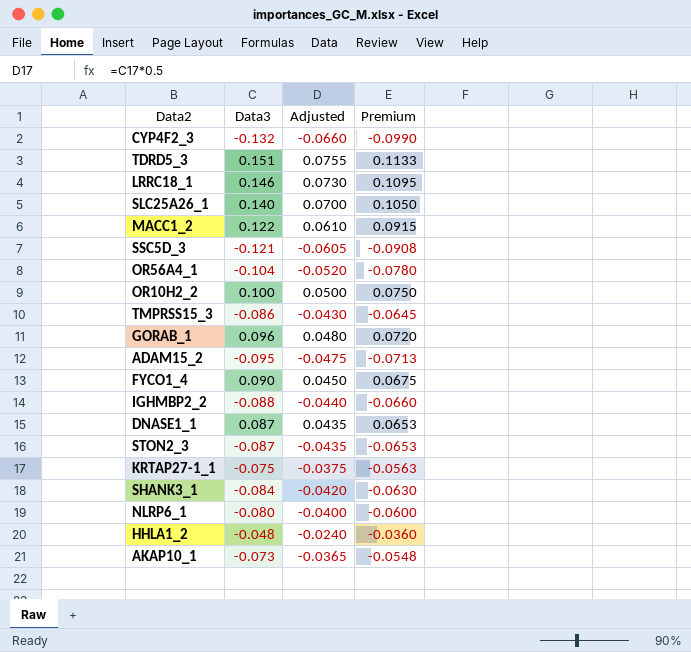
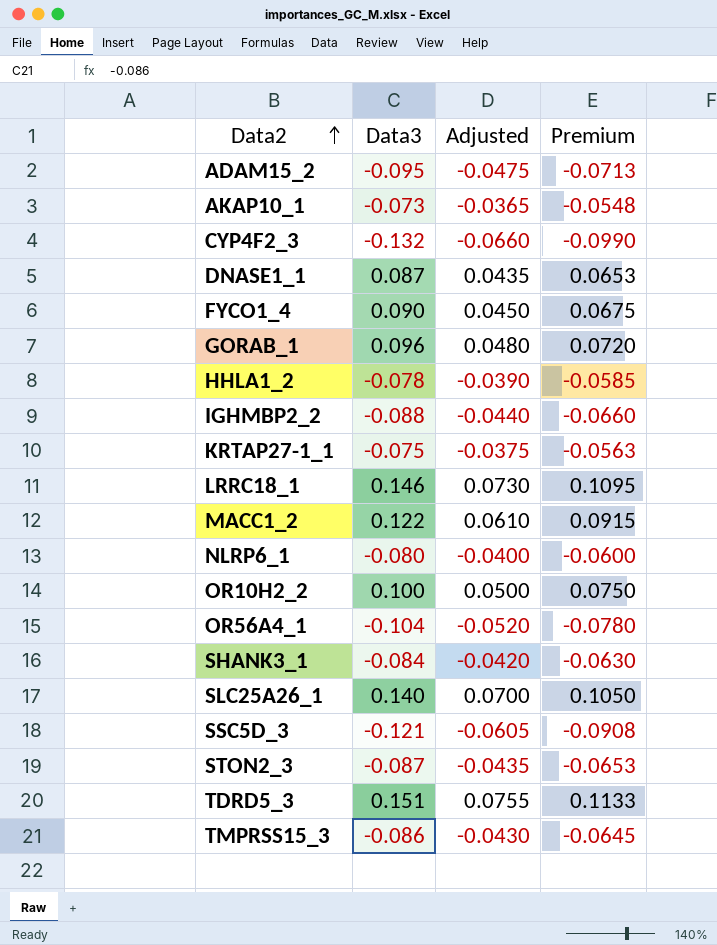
row order: none -> Data2 ascending
HHLA1_2 | Data3: -0.048 -> -0.078
HHLA1_2 | Adjusted: -0.0240 -> -0.0390
HHLA1_2 | Premium: -0.0360 -> -0.0585

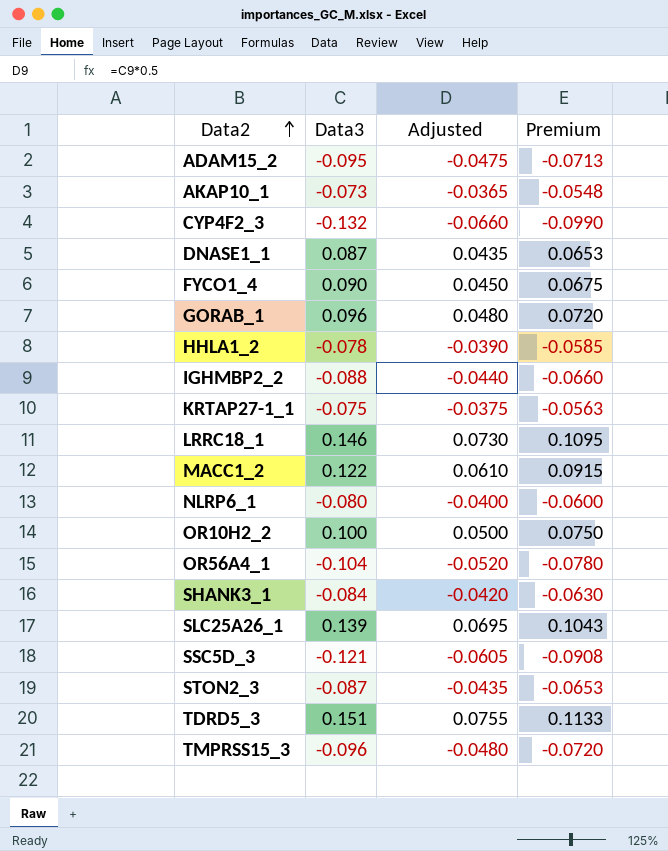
SLC25A26_1 | Data3: 0.140 -> 0.139
SLC25A26_1 | Adjusted: 0.0700 -> 0.0695
SLC25A26_1 | Premium: 0.1050 -> 0.1043
TMPRSS15_3 | Data3: -0.086 -> -0.096
TMPRSS15_3 | Adjusted: -0.0430 -> -0.0480
TMPRSS15_3 | Premium: -0.0645 -> -0.0720

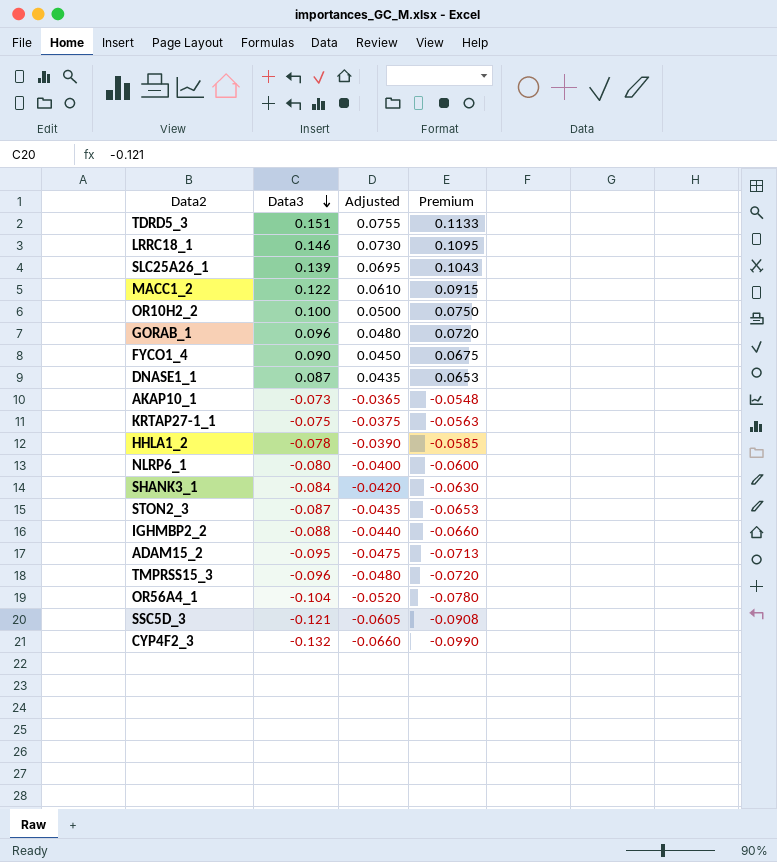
row order: Data2 ascending -> Data3 descending

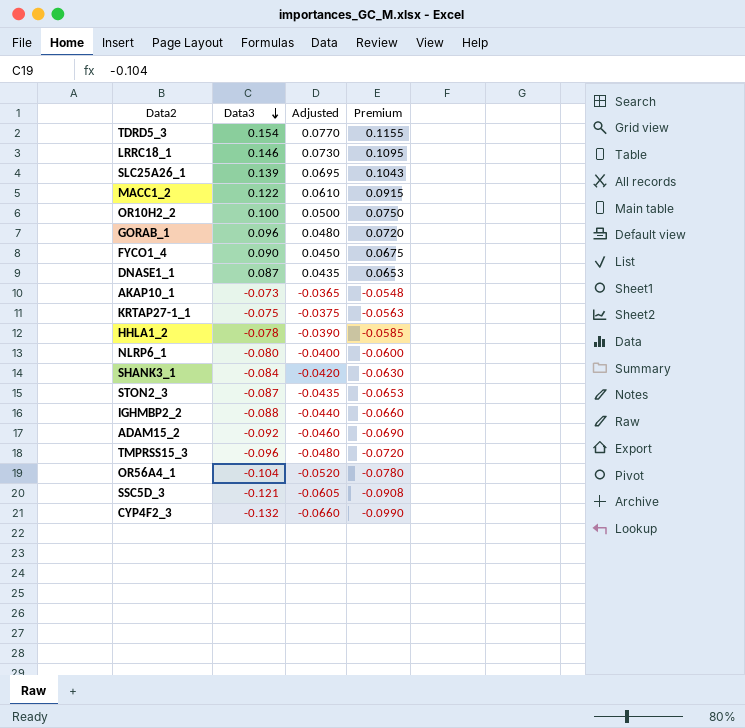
TDRD5_3 | Data3: 0.151 -> 0.154
TDRD5_3 | Adjusted: 0.0755 -> 0.0770
TDRD5_3 | Premium: 0.1133 -> 0.1155
ADAM15_2 | Data3: -0.095 -> -0.092
ADAM15_2 | Adjusted: -0.0475 -> -0.0460
ADAM15_2 | Premium: -0.0713 -> -0.0690

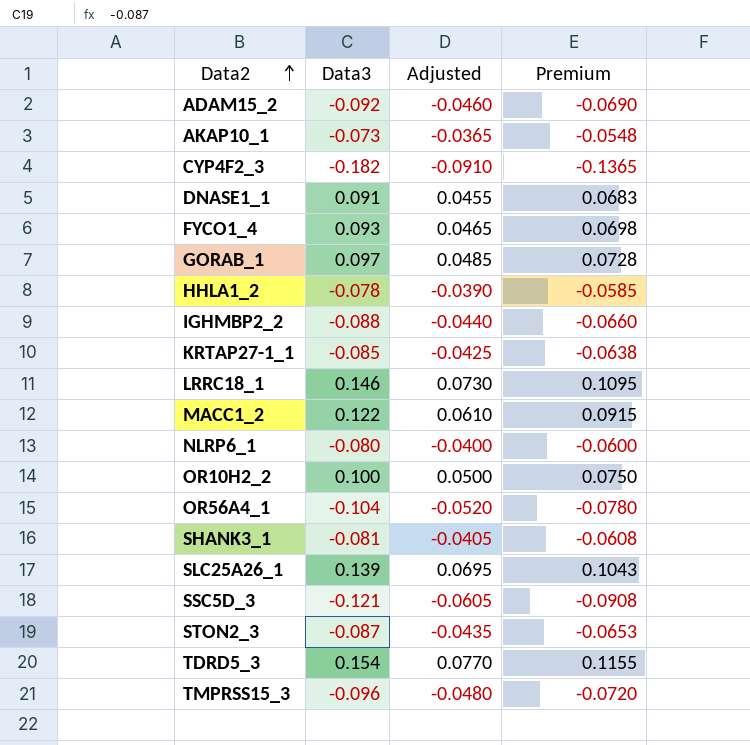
row order: Data3 descending -> Data2 ascending
CYP4F2_3 | Data3: -0.132 -> -0.182
CYP4F2_3 | Adjusted: -0.0660 -> -0.0910
CYP4F2_3 | Premium: -0.0990 -> -0.1365
DNASE1_1 | Data3: 0.087 -> 0.091
DNASE1_1 | Adjusted: 0.0435 -> 0.0455
DNASE1_1 | Premium: 0.0653 -> 0.0683
FYCO1_4 | Data3: 0.090 -> 0.093
FYCO1_4 | Adjusted: 0.0450 -> 0.0465
FYCO1_4 | Premium: 0.0675 -> 0.0698
GORAB_1 | Data3: 0.096 -> 0.097
GORAB_1 | Adjusted: 0.0480 -> 0.0485
GORAB_1 | Premium: 0.0720 -> 0.0728
KRTAP27-1_1 | Data3: -0.075 -> -0.085
KRTAP27-1_1 | Adjusted: -0.0375 -> -0.0425
KRTAP27-1_1 | Premium: -0.0563 -> -0.0638
SHANK3_1 | Data3: -0.084 -> -0.081
SHANK3_1 | Adjusted: -0.0420 -> -0.0405
SHANK3_1 | Premium: -0.0630 -> -0.0608

